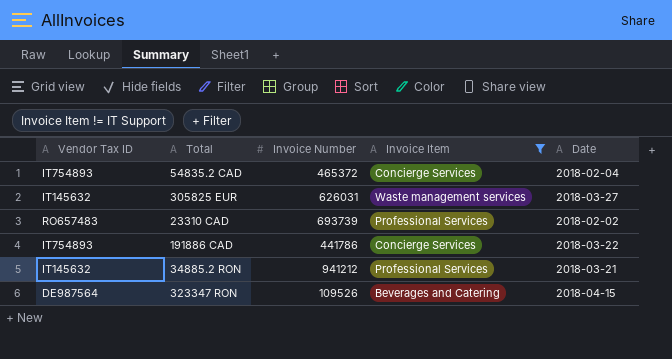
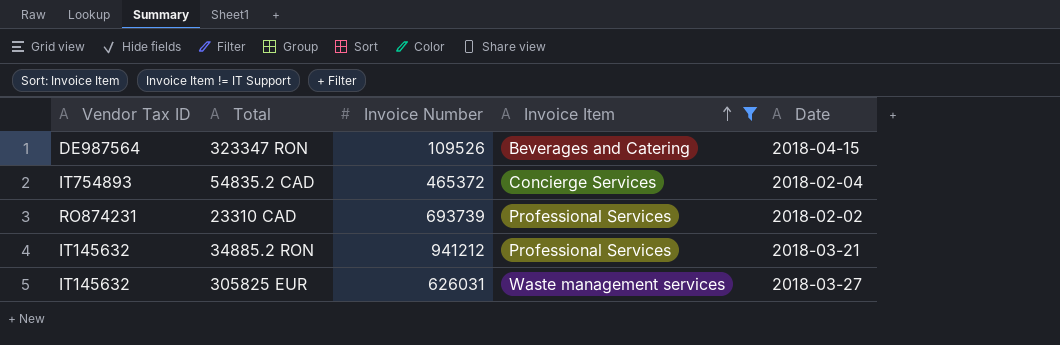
row order: none -> Invoice Item ascending
row 191886 CAD: IT754893 | 441786 | Concierge Services | 2018-03-22 -> none
23310 CAD | Vendor Tax ID: RO657483 -> RO874231

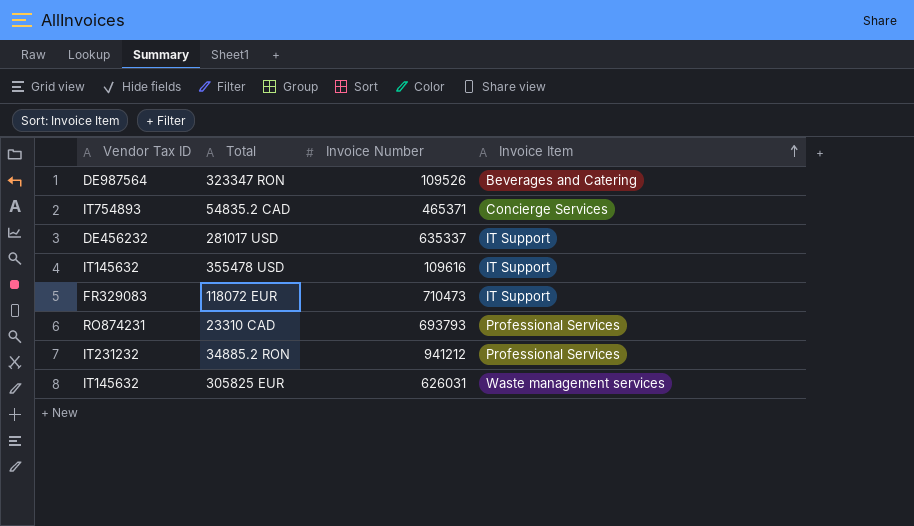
filter: Invoice Item != IT Support -> none
column Date | position: 5 -> none
54835.2 CAD | Invoice Number: 465372 -> 465371
23310 CAD | Invoice Number: 693739 -> 693793
34885.2 RON | Vendor Tax ID: IT145632 -> IT231232

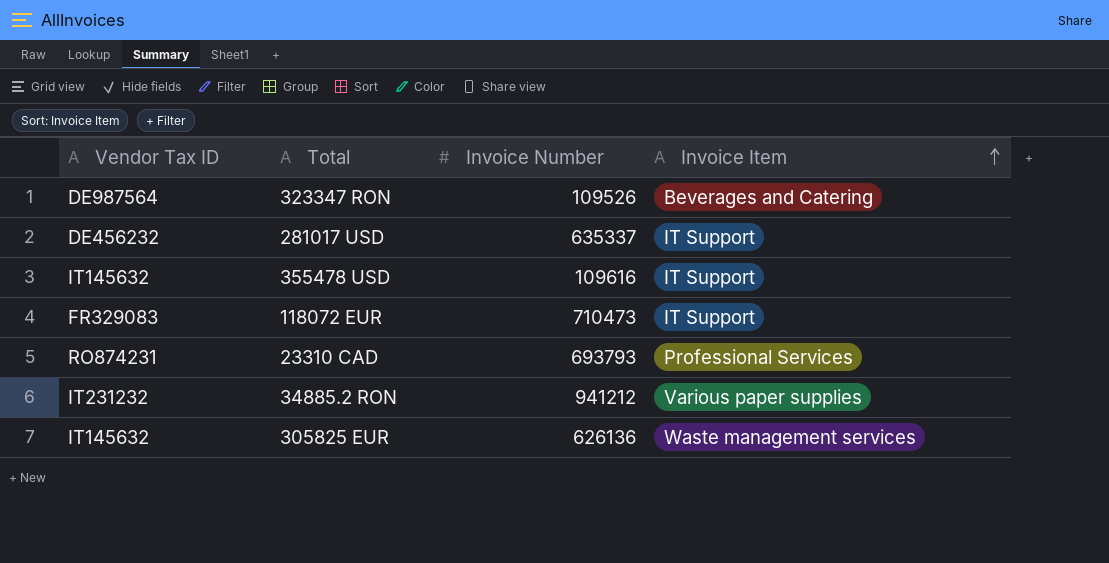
row 54835.2 CAD: IT754893 | 465371 | Concierge Services -> none
34885.2 RON | Invoice Item: Professional Services -> Various paper supplies
305825 EUR | Invoice Number: 626031 -> 626136

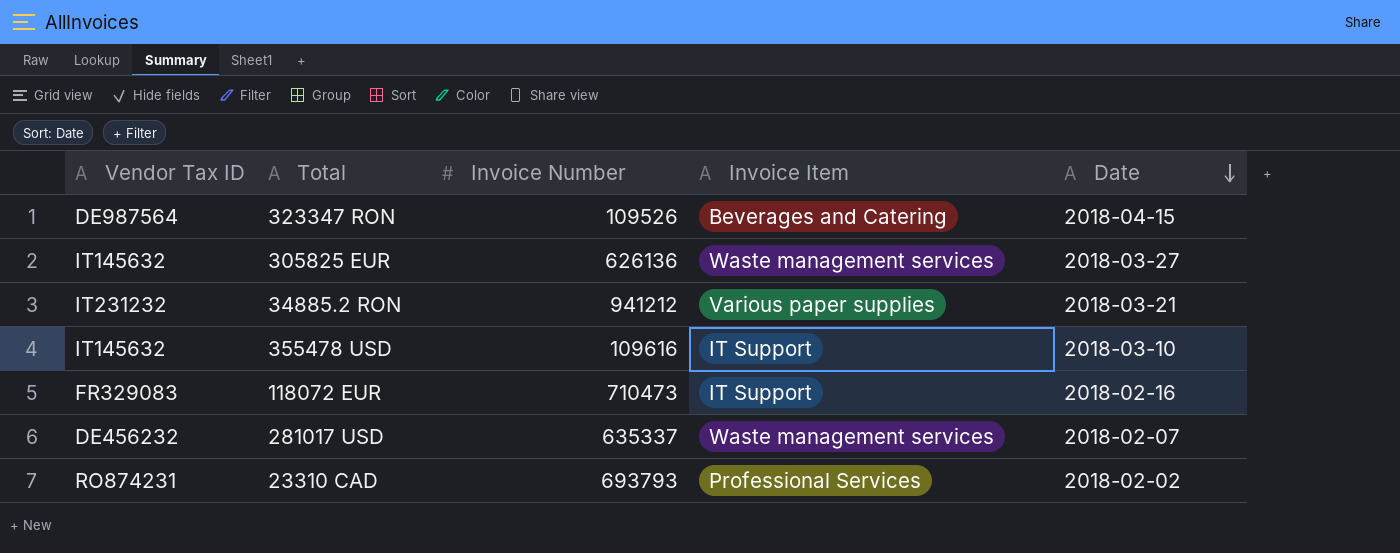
row order: Invoice Item ascending -> Date descending
column Date | position: none -> 5
281017 USD | Invoice Item: IT Support -> Waste management services

